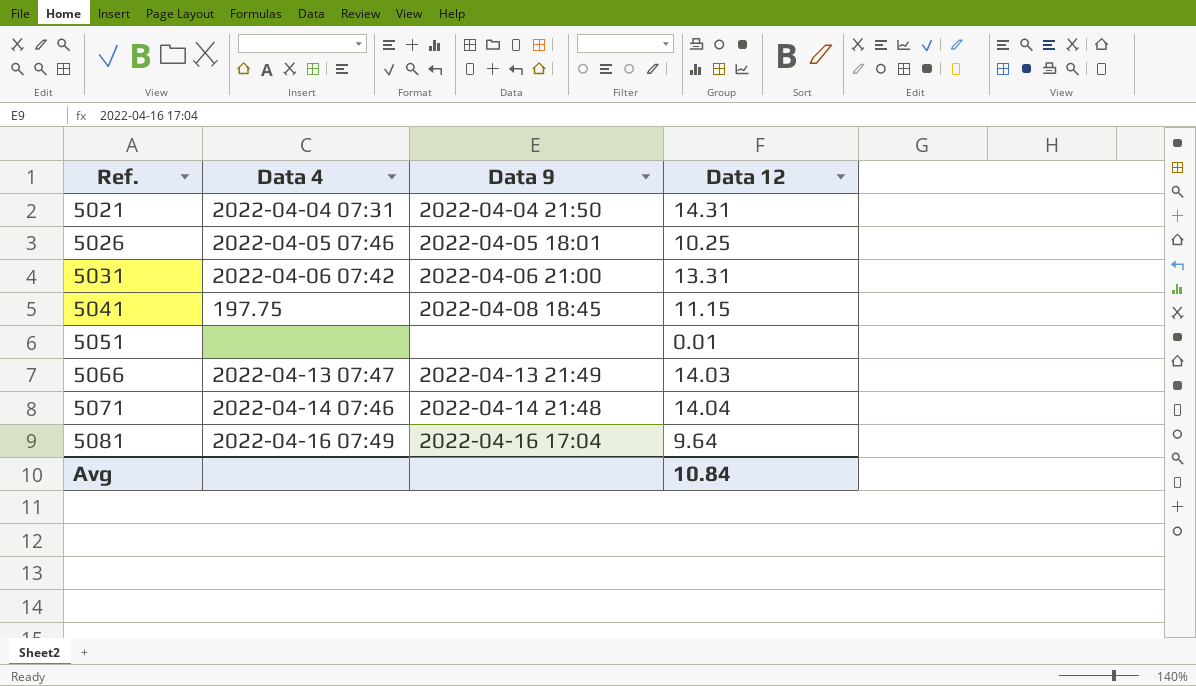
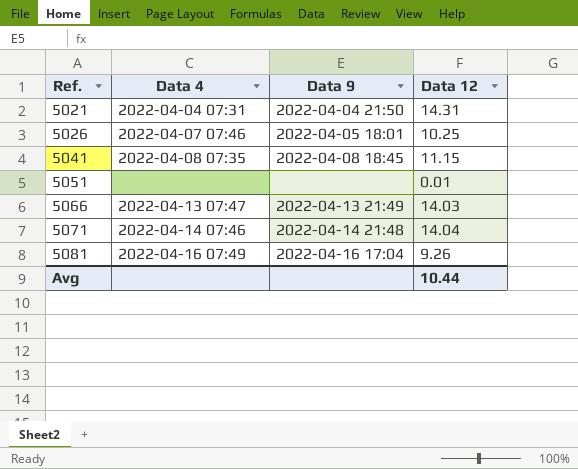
row 5031: 2022-04-06 07:42 | 2022-04-06 21:00 | 13.31 -> none
5026 | Data 4: 2022-04-05 07:46 -> 2022-04-07 07:46
5041 | Data 4: 197.75 -> 2022-04-08 07:35
5081 | Data 12: 9.64 -> 9.26
Avg | Data 12: 10.84 -> 10.44

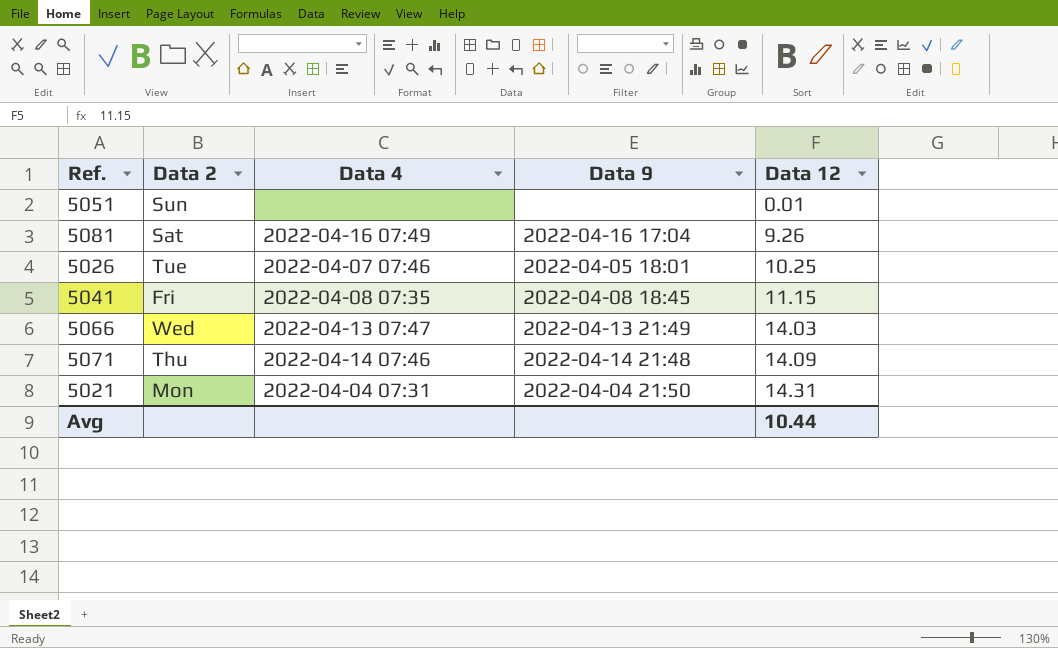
row order: Ref. ascending -> Data 12 ascending
column Data 2 | position: none -> 2
5071 | Data 12: 14.04 -> 14.09

